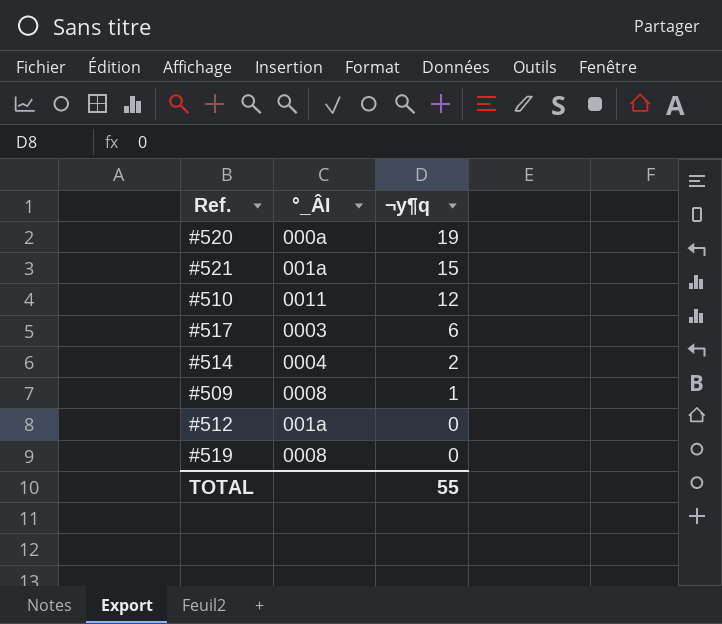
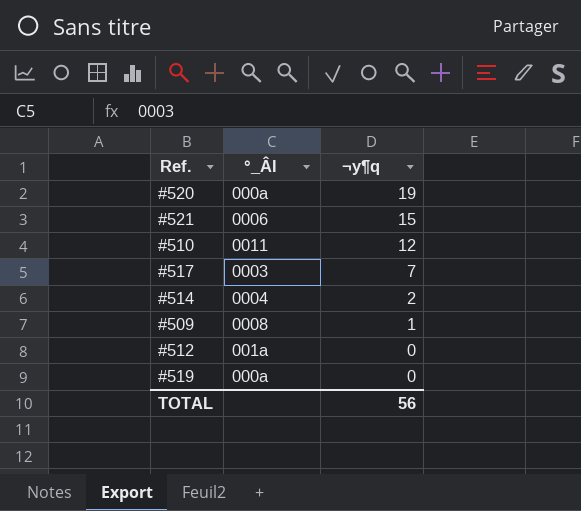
#521 | °_ÂI: 001a -> 0006
#517 | ¬y¶q: 6 -> 7
#519 | °_ÂI: 0008 -> 000a
TOTAL | ¬y¶q: 55 -> 56

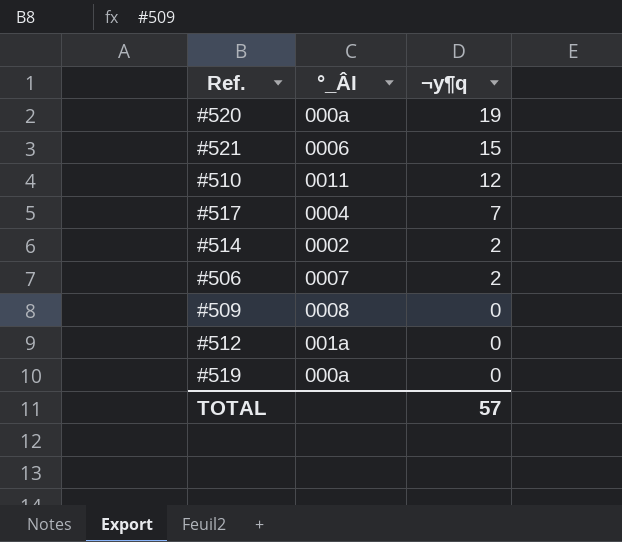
#517 | °_ÂI: 0003 -> 0004
#514 | °_ÂI: 0004 -> 0002
row #506: none -> 0007 | 2
#509 | ¬y¶q: 1 -> 0
TOTAL | ¬y¶q: 56 -> 57

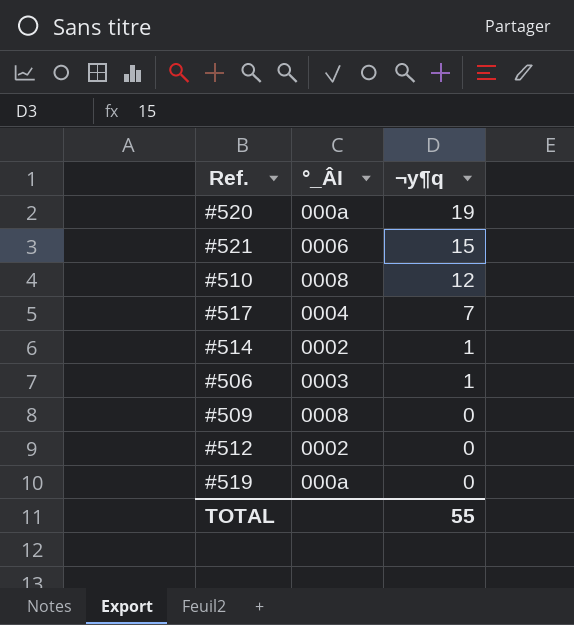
#510 | °_ÂI: 0011 -> 0008
#514 | ¬y¶q: 2 -> 1
#506 | °_ÂI: 0007 -> 0003
#506 | ¬y¶q: 2 -> 1
#512 | °_ÂI: 001a -> 0002
TOTAL | ¬y¶q: 57 -> 55

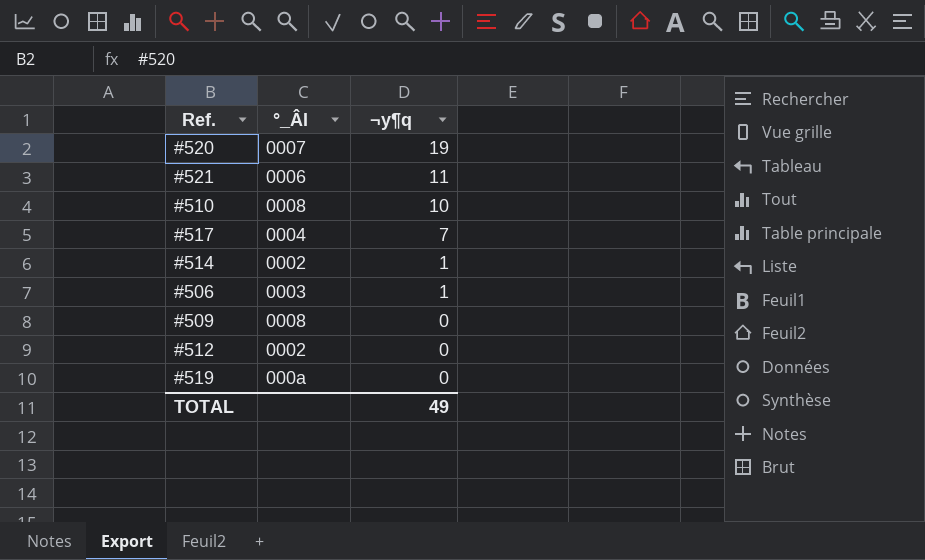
#520 | °_ÂI: 000a -> 0007
#521 | ¬y¶q: 15 -> 11
#510 | ¬y¶q: 12 -> 10
TOTAL | ¬y¶q: 55 -> 49

